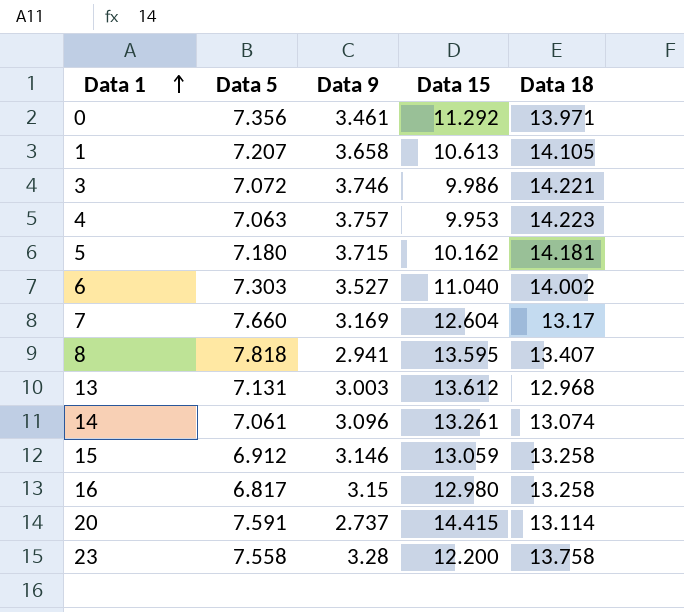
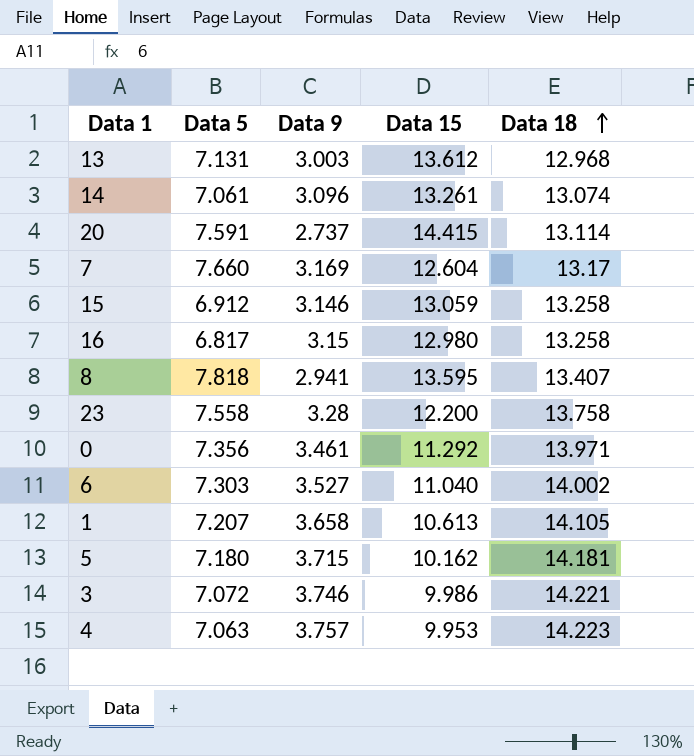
row order: Data 1 ascending -> Data 18 ascending

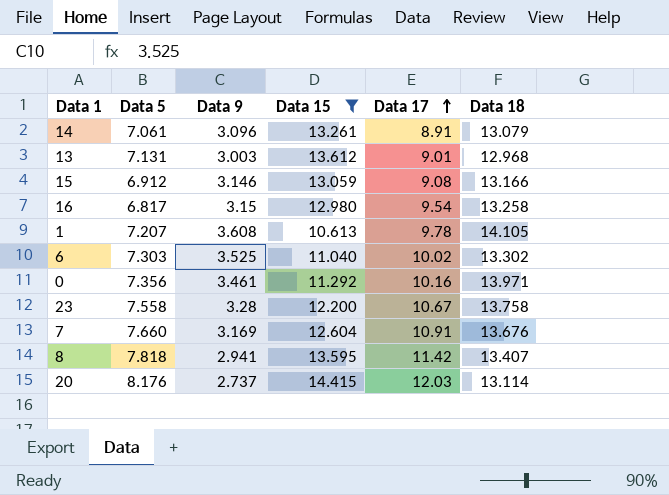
filter: none -> Data 15 >= 10.613
row order: Data 18 ascending -> Data 17 ascending
column Data 17 | position: none -> 5
14 | Data 18: 13.074 -> 13.079
15 | Data 18: 13.258 -> 13.166
1 | Data 9: 3.658 -> 3.608
6 | Data 9: 3.527 -> 3.525
6 | Data 18: 14.002 -> 13.302
7 | Data 18: 13.17 -> 13.676
20 | Data 5: 7.591 -> 8.176

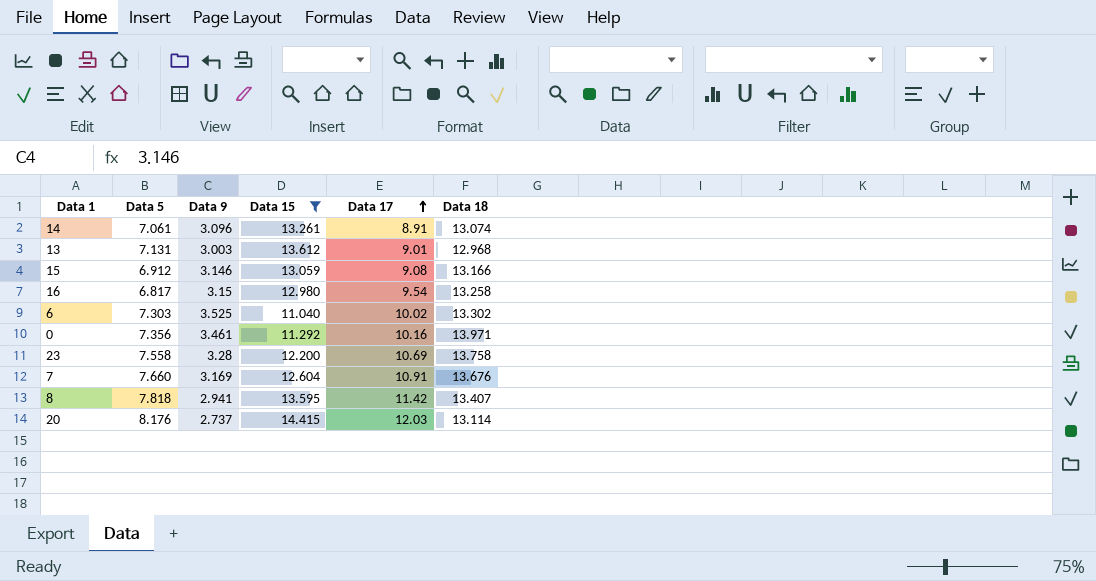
row 1: 7.207 | 3.608 | 10.613 | 9.78 | 14.105 -> none
14 | Data 18: 13.079 -> 13.074
23 | Data 17: 10.67 -> 10.69

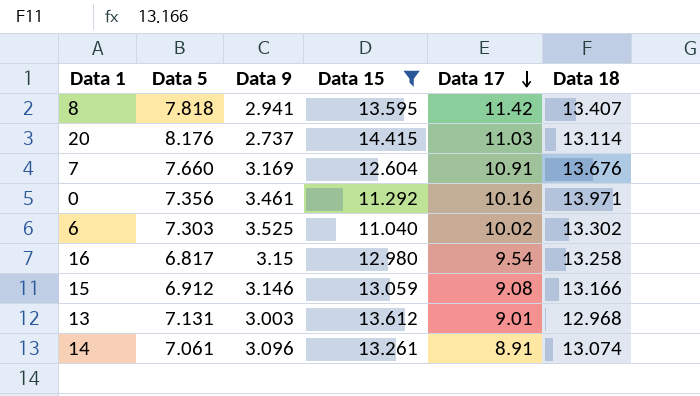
row order: Data 17 ascending -> Data 17 descending
row 23: 7.558 | 3.28 | 12.200 | 10.69 | 13.758 -> none
20 | Data 17: 12.03 -> 11.03

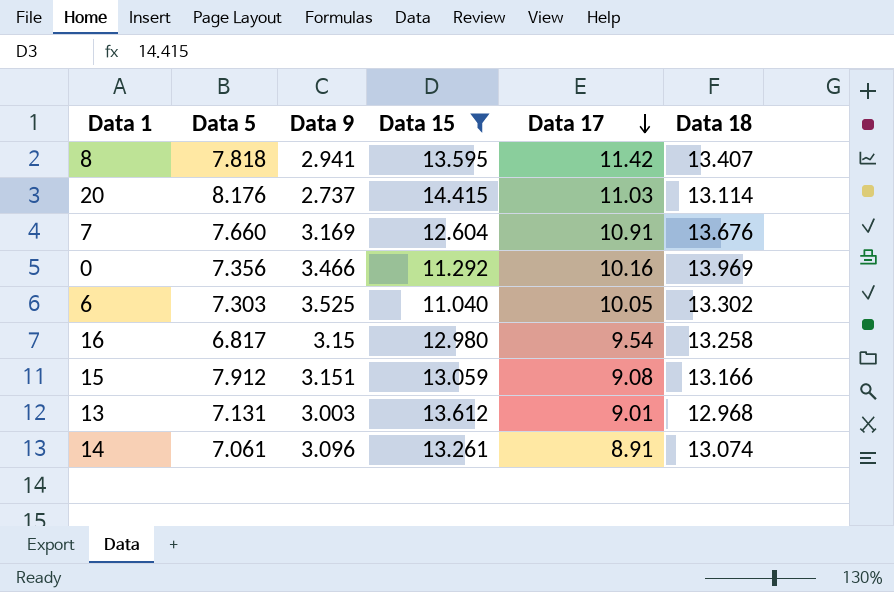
0 | Data 9: 3.461 -> 3.466
0 | Data 18: 13.971 -> 13.969
6 | Data 17: 10.02 -> 10.05
15 | Data 5: 6.912 -> 7.912
15 | Data 9: 3.146 -> 3.151

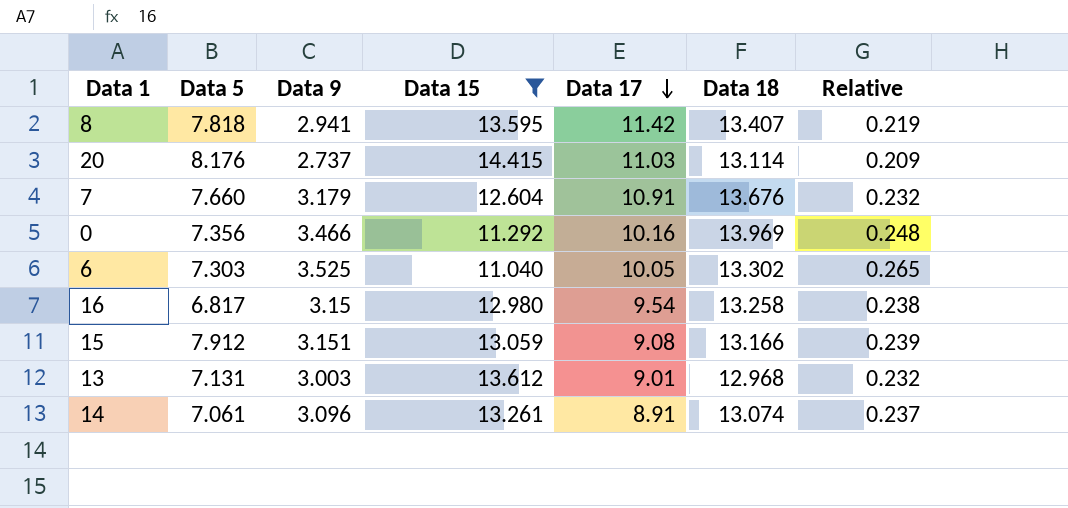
column Relative | formula: none -> [Data 9] / [Data 18]
7 | Data 9: 3.169 -> 3.179

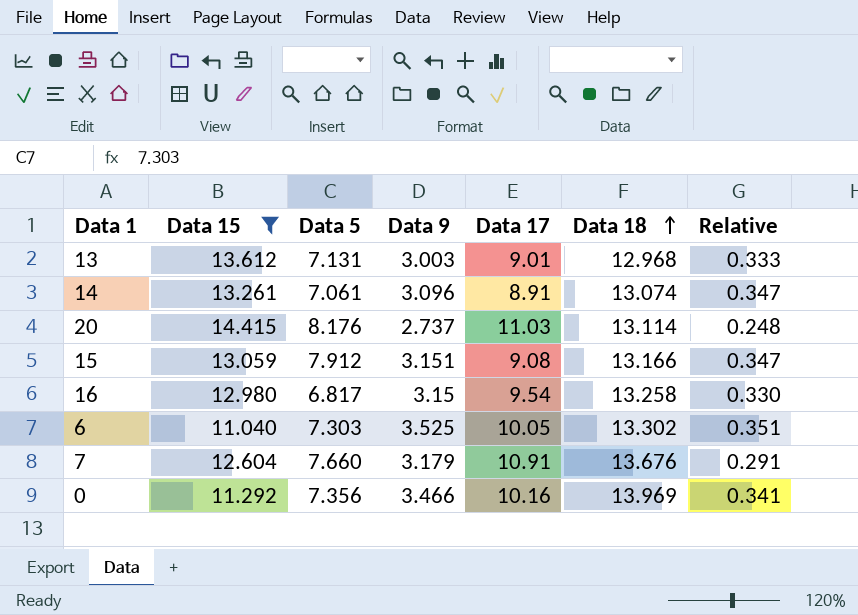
row order: Data 17 descending -> Data 18 ascending
column Data 15 | position: 4 -> 2
column Relative | formula: [Data 9] / [Data 18] -> [Data 9] / [Data 17]
row 8: 7.818 | 2.941 | 13.595 | 11.42 | 13.407 | 0.219 -> none

